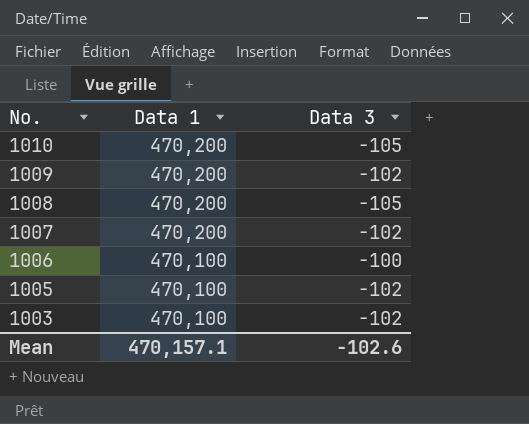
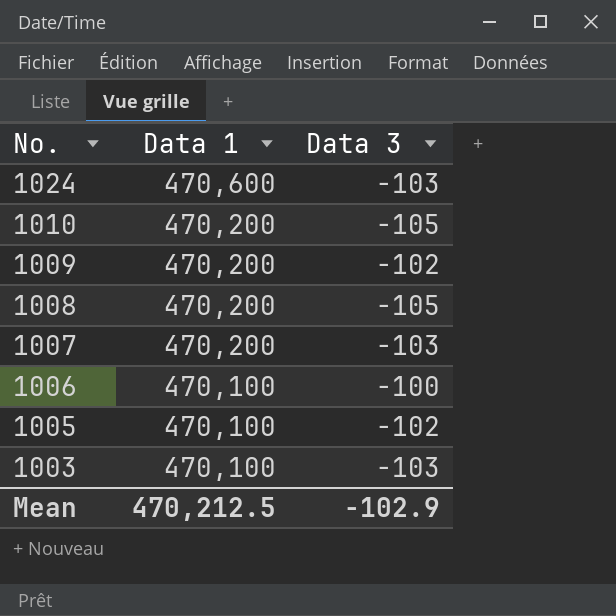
row 1024: none -> 470,600 | -103
1007 | Data 3: -102 -> -103
1003 | Data 3: -102 -> -103
Mean | Data 1: 470,157.1 -> 470,212.5
Mean | Data 3: -102.6 -> -102.9

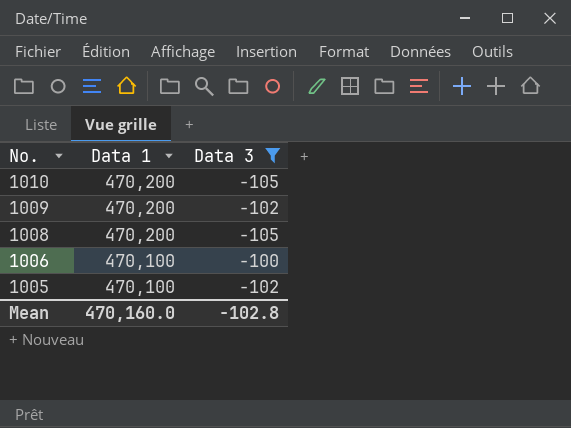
filter: none -> Data 3 != -103
Mean | Data 1: 470,212.5 -> 470,160.0
Mean | Data 3: -102.9 -> -102.8

